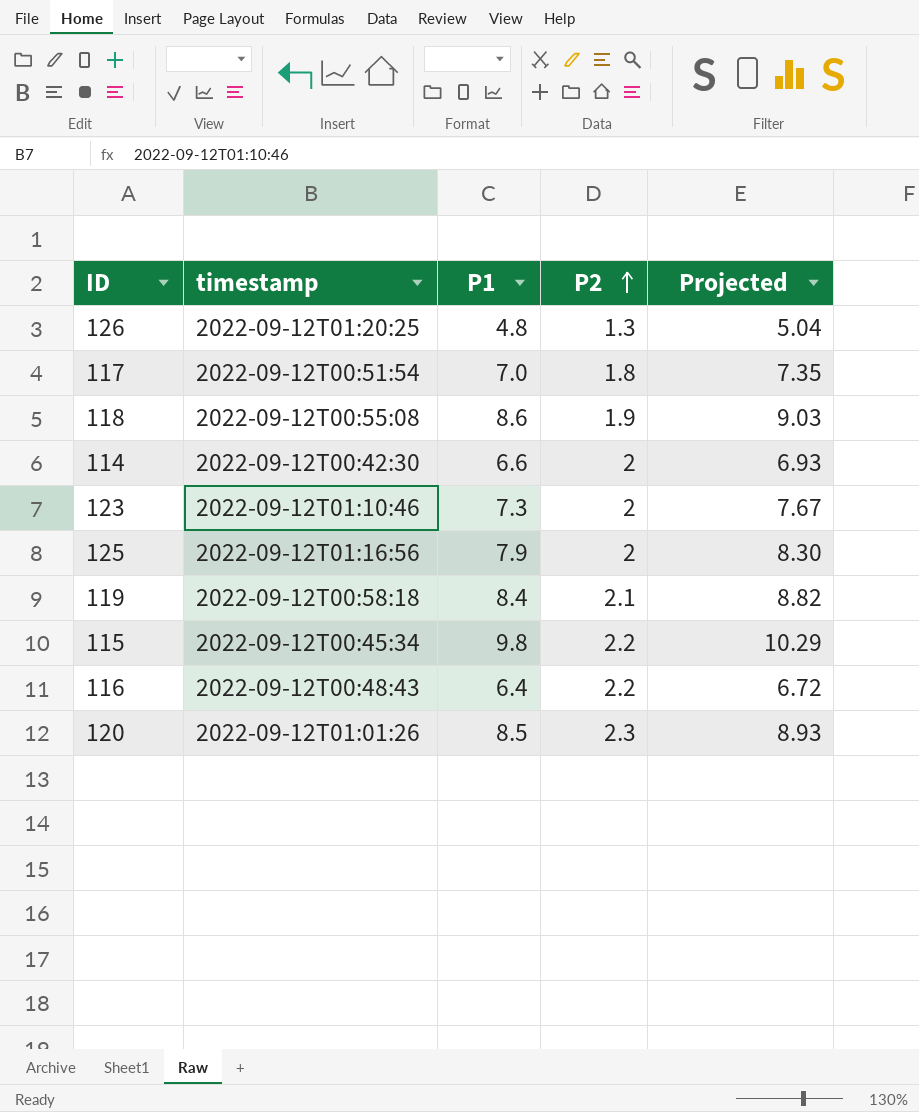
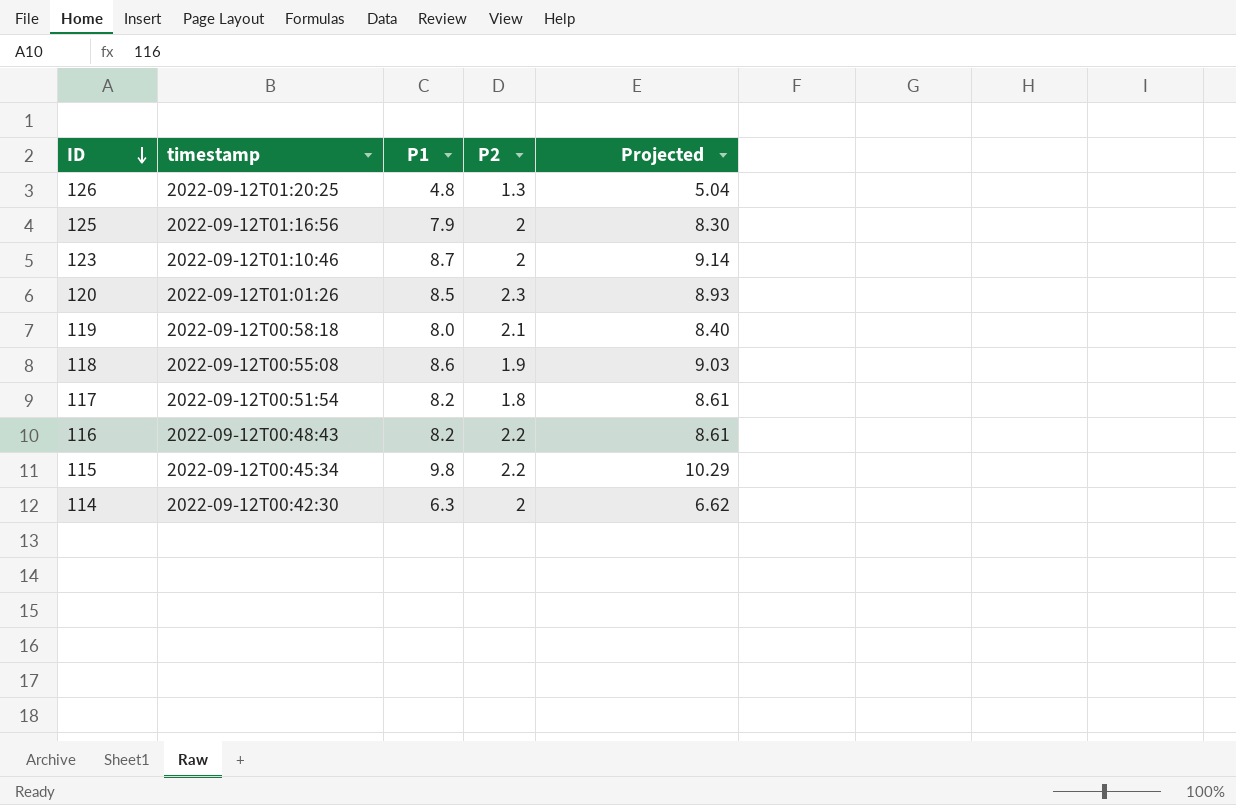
row order: P2 ascending -> ID descending
123 | P1: 7.3 -> 8.7
123 | Projected: 7.67 -> 9.14
119 | P1: 8.4 -> 8.0
119 | Projected: 8.82 -> 8.40
117 | P1: 7.0 -> 8.2
117 | Projected: 7.35 -> 8.61
116 | P1: 6.4 -> 8.2
116 | Projected: 6.72 -> 8.61
114 | P1: 6.6 -> 6.3
114 | Projected: 6.93 -> 6.62

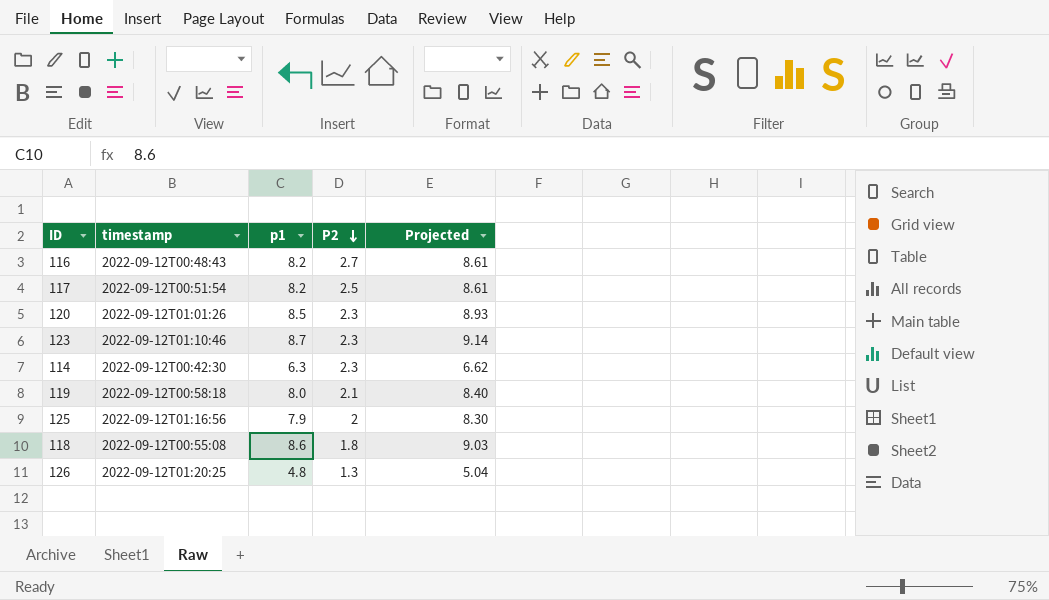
row order: ID descending -> P2 descending
column name: P1 -> p1
row 115: 2022-09-12T00:45:34 | 9.8 | 2.2 | 10.29 -> none
116 | P2: 2.2 -> 2.7
117 | P2: 1.8 -> 2.5
123 | P2: 2 -> 2.3
114 | P2: 2 -> 2.3
118 | P2: 1.9 -> 1.8

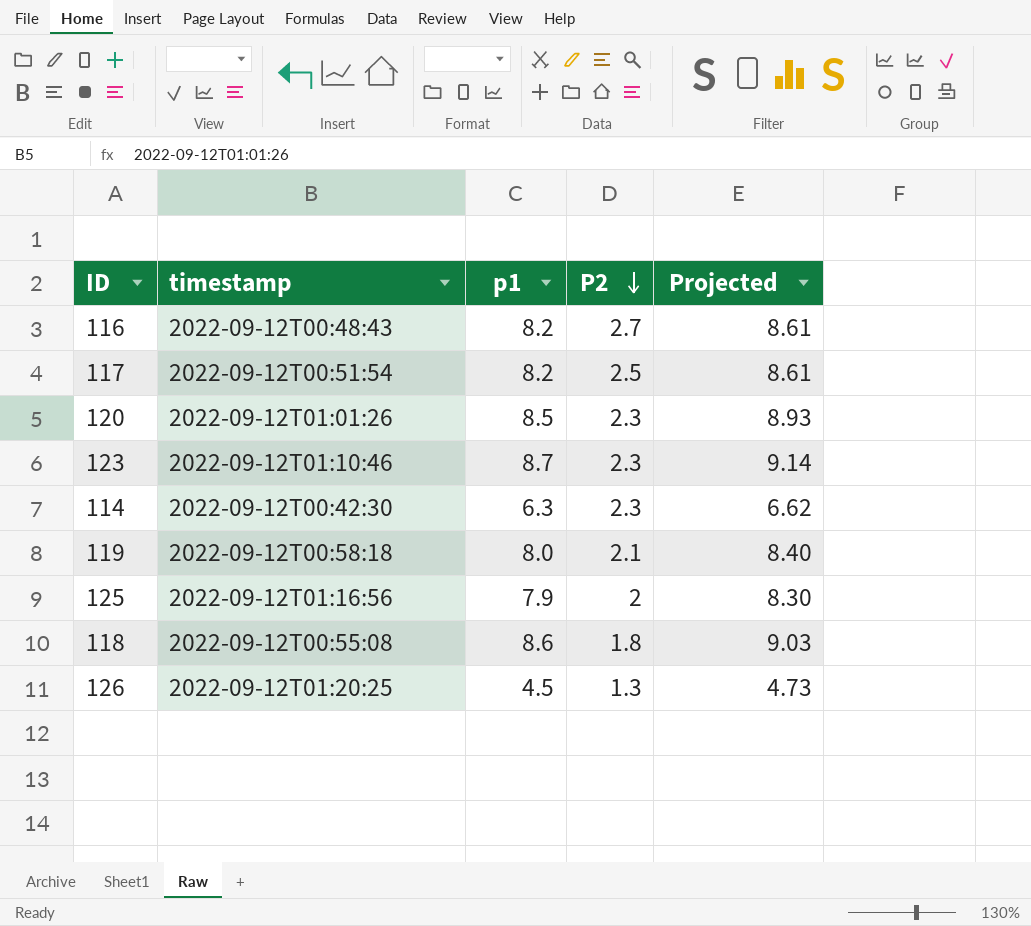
126 | p1: 4.8 -> 4.5
126 | Projected: 5.04 -> 4.73

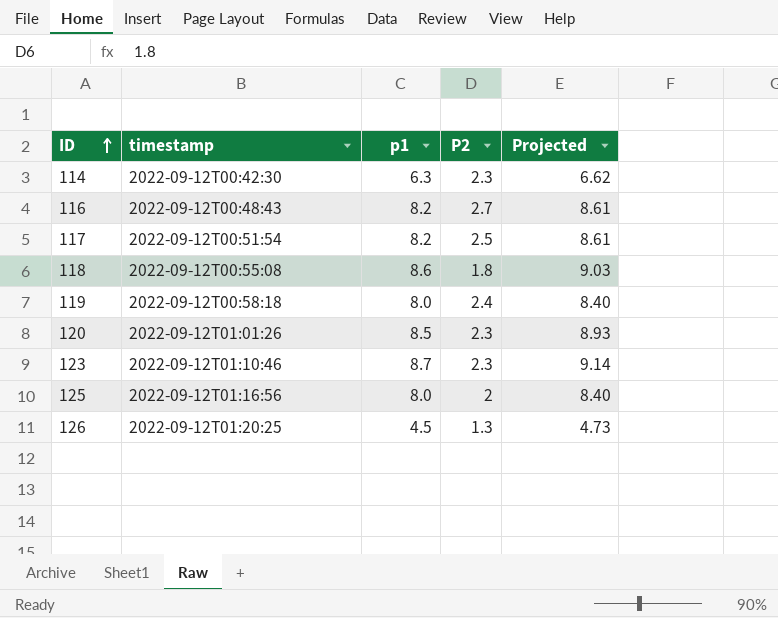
row order: P2 descending -> ID ascending
119 | P2: 2.1 -> 2.4
125 | p1: 7.9 -> 8.0
125 | Projected: 8.30 -> 8.40

